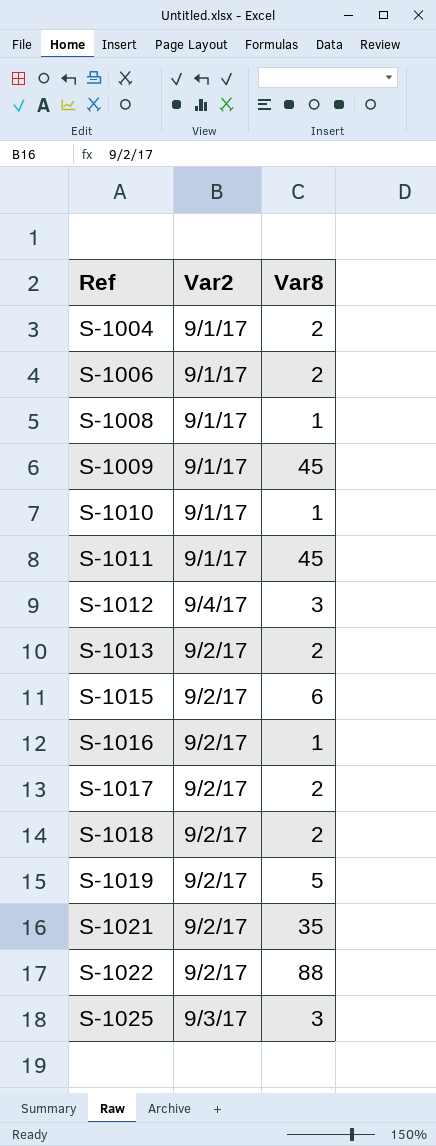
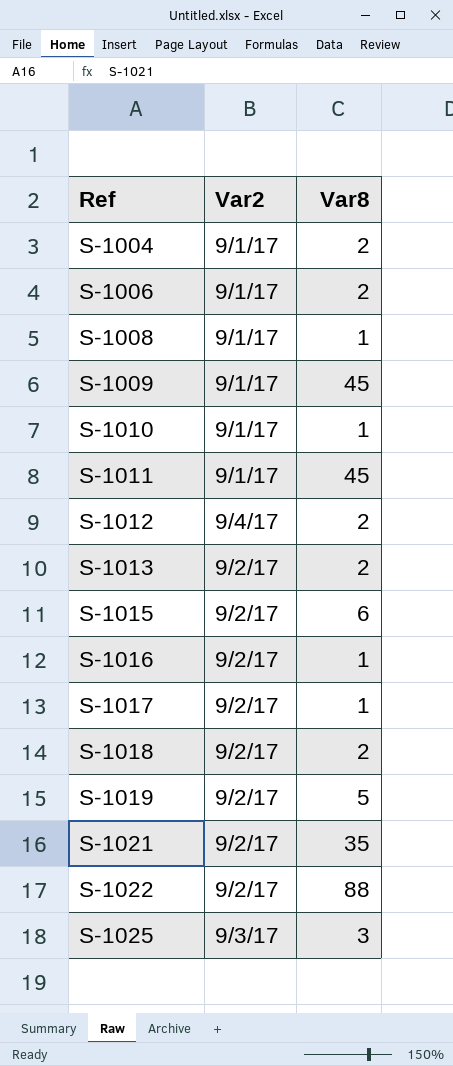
S-1012 | Var8: 3 -> 2
S-1017 | Var8: 2 -> 1

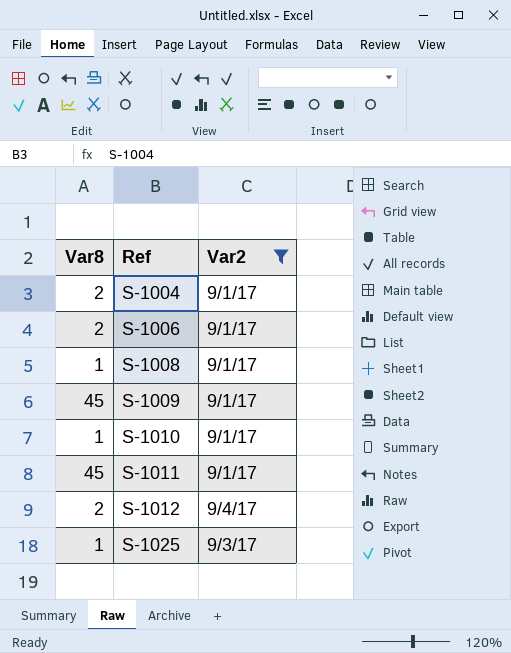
filter: none -> Var2 != 9/2/17
column Var8 | position: 3 -> 1
S-1025 | Var8: 3 -> 1

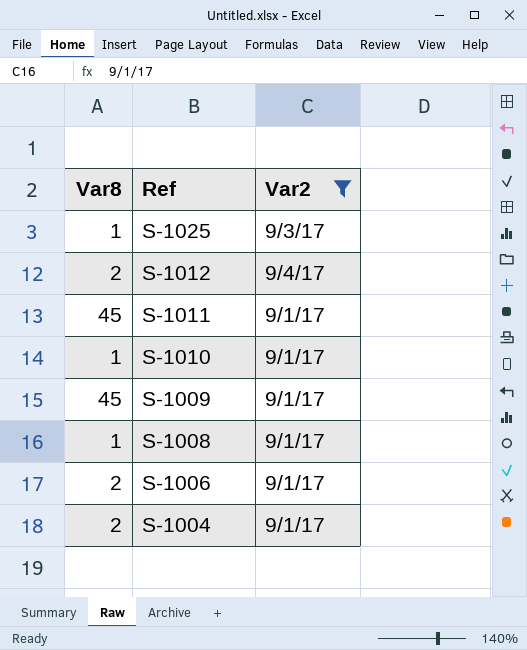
row order: Ref ascending -> Ref descending

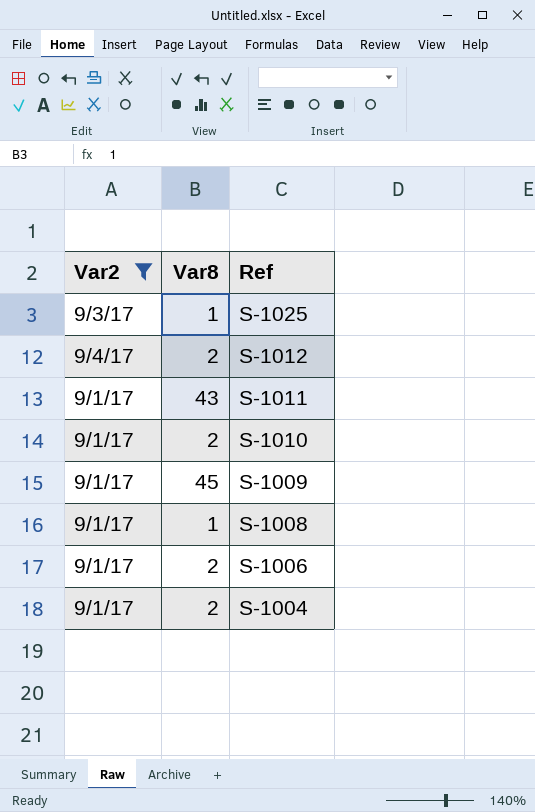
column Var2 | position: 3 -> 1
S-1011 | Var8: 45 -> 43
S-1010 | Var8: 1 -> 2

